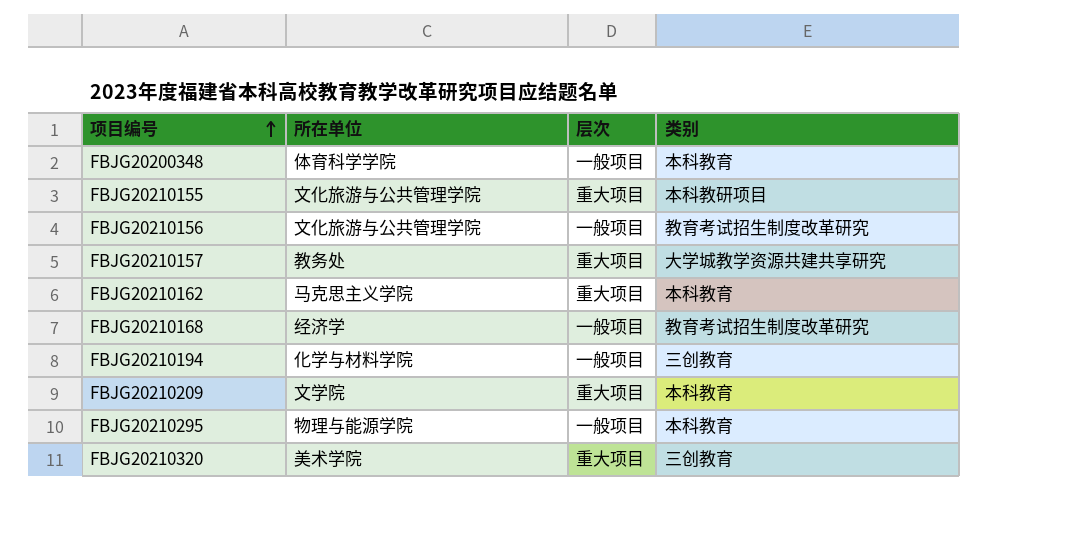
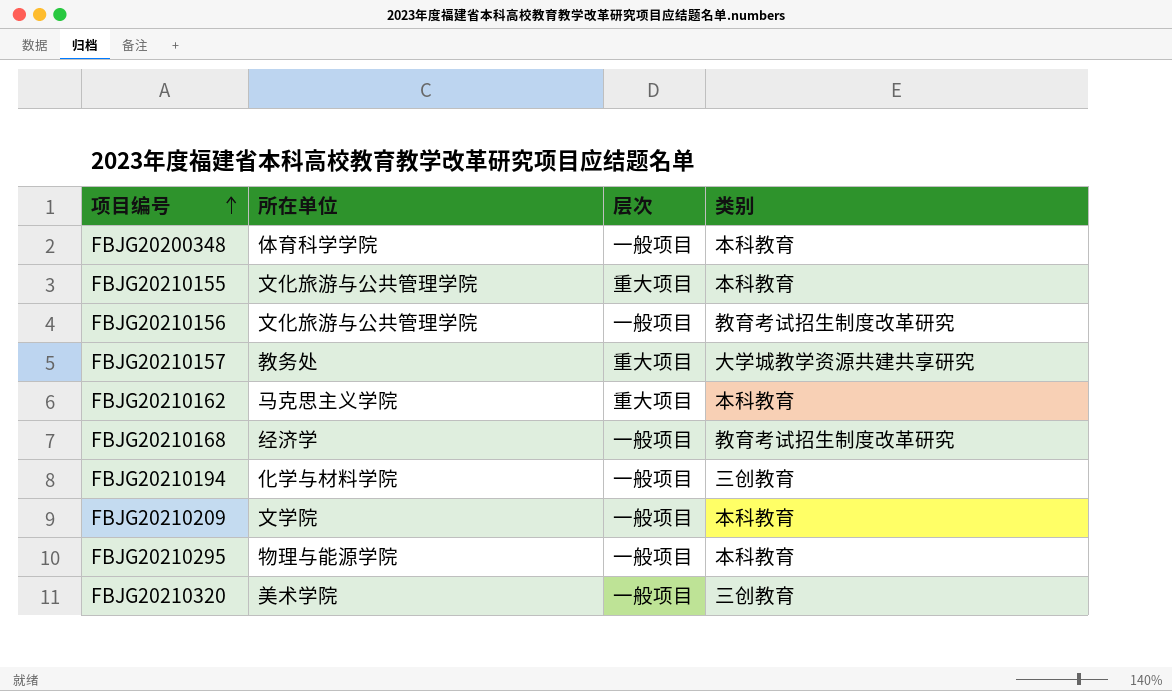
FBJG20210155 | 类别: 本科教研项目 -> 本科教育
FBJG20210209 | 层次: 重大项目 -> 一般项目
FBJG20210320 | 层次: 重大项目 -> 一般项目

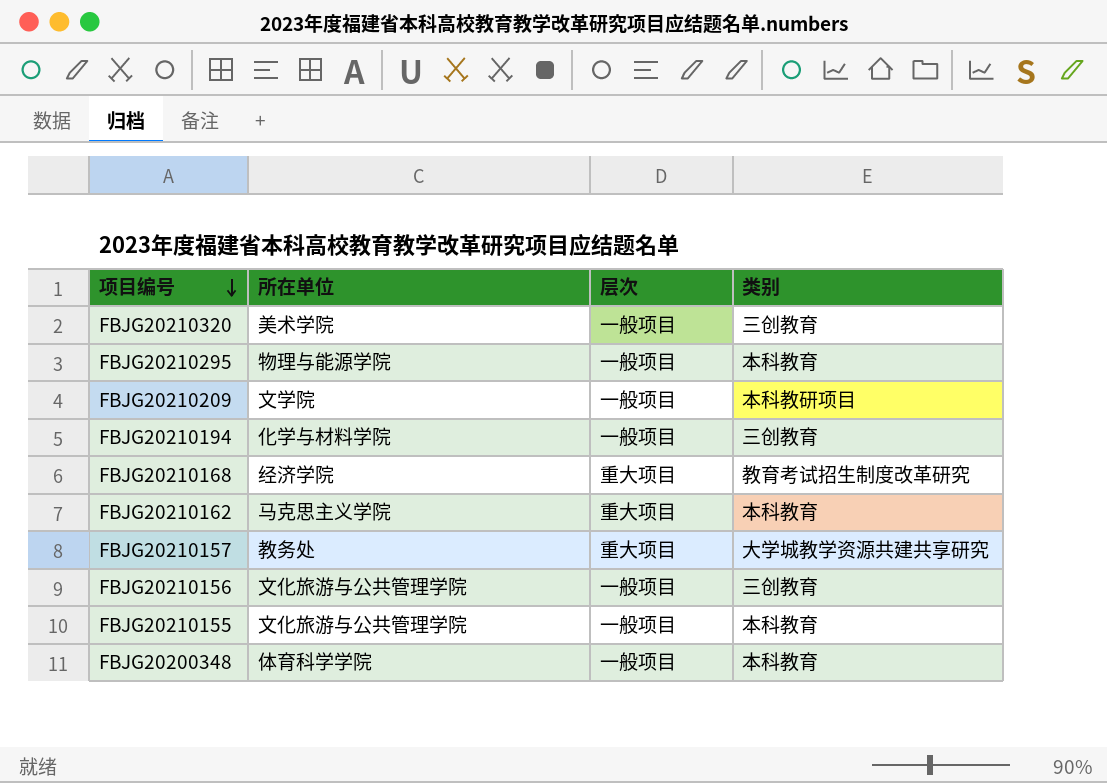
row order: 项目编号 ascending -> 项目编号 descending
FBJG20210209 | 类别: 本科教育 -> 本科教研项目
FBJG20210168 | 所在单位: 经济学 -> 经济学院
FBJG20210168 | 层次: 一般项目 -> 重大项目
FBJG20210156 | 类别: 教育考试招生制度改革研究 -> 三创教育
FBJG20210155 | 层次: 重大项目 -> 一般项目

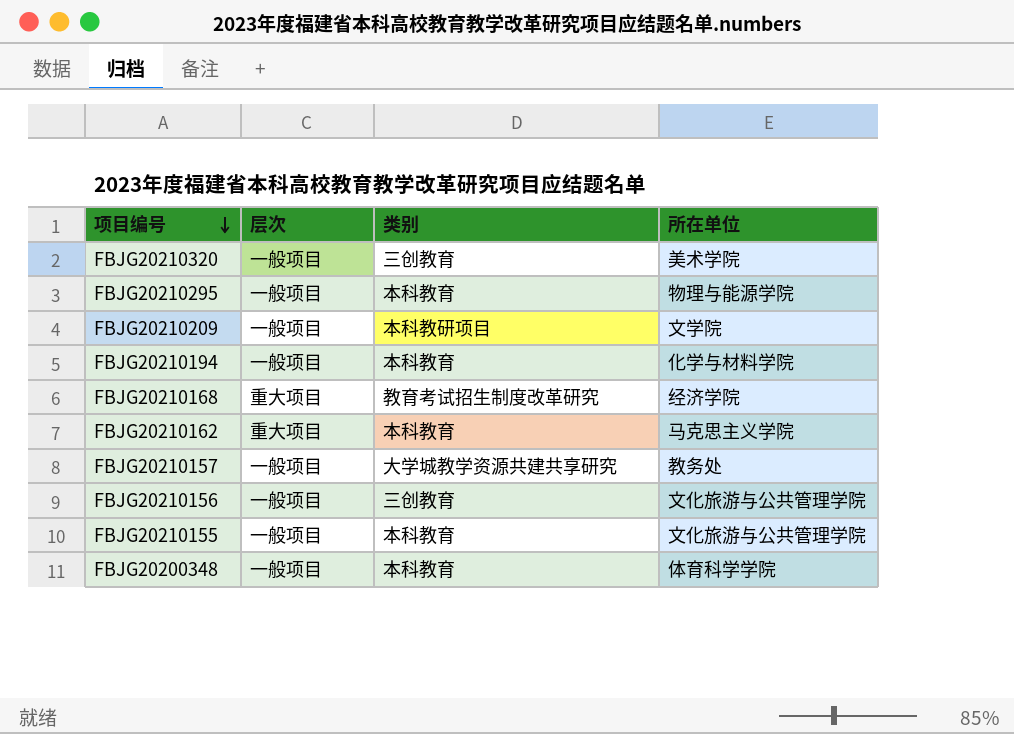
column 所在单位 | position: 2 -> 4
FBJG20210194 | 类别: 三创教育 -> 本科教育
FBJG20210157 | 层次: 重大项目 -> 一般项目

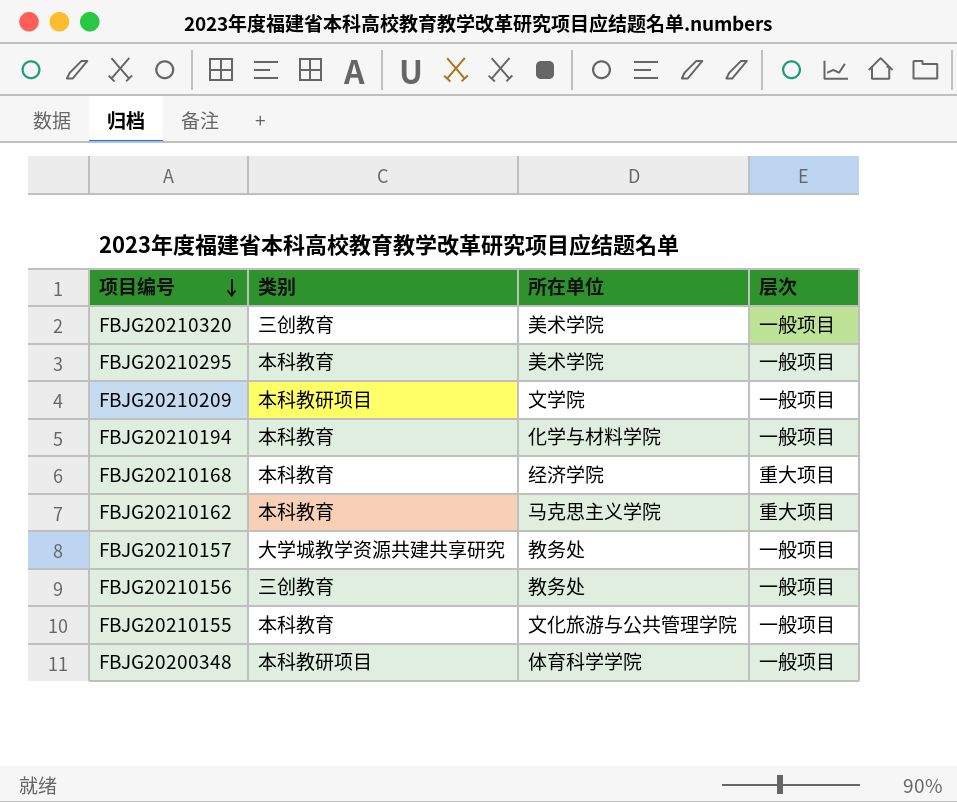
column 层次 | position: 2 -> 4
FBJG20210295 | 所在单位: 物理与能源学院 -> 美术学院
FBJG20210168 | 类别: 教育考试招生制度改革研究 -> 本科教育
FBJG20210156 | 所在单位: 文化旅游与公共管理学院 -> 教务处
FBJG20200348 | 类别: 本科教育 -> 本科教研项目

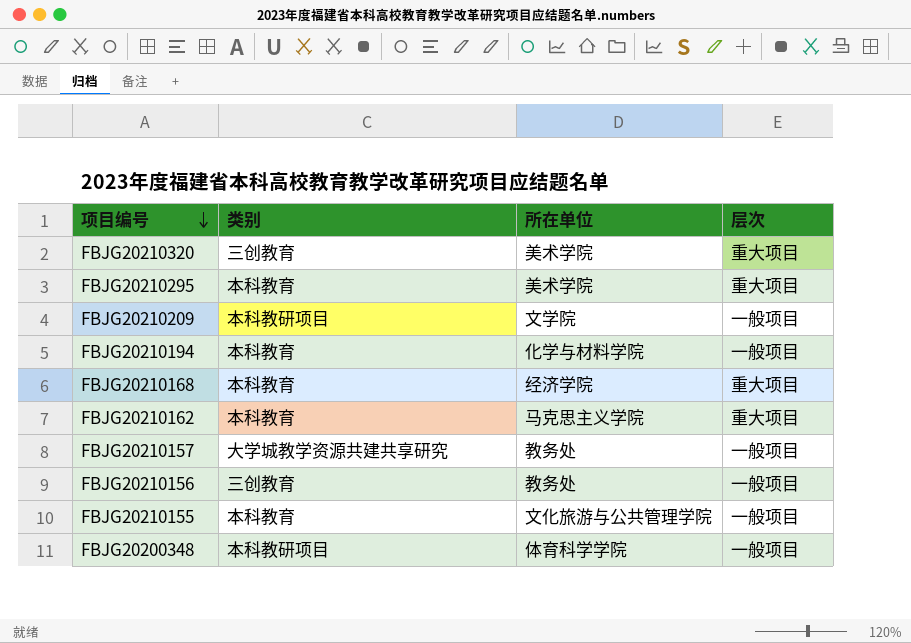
FBJG20210320 | 层次: 一般项目 -> 重大项目
FBJG20210295 | 层次: 一般项目 -> 重大项目

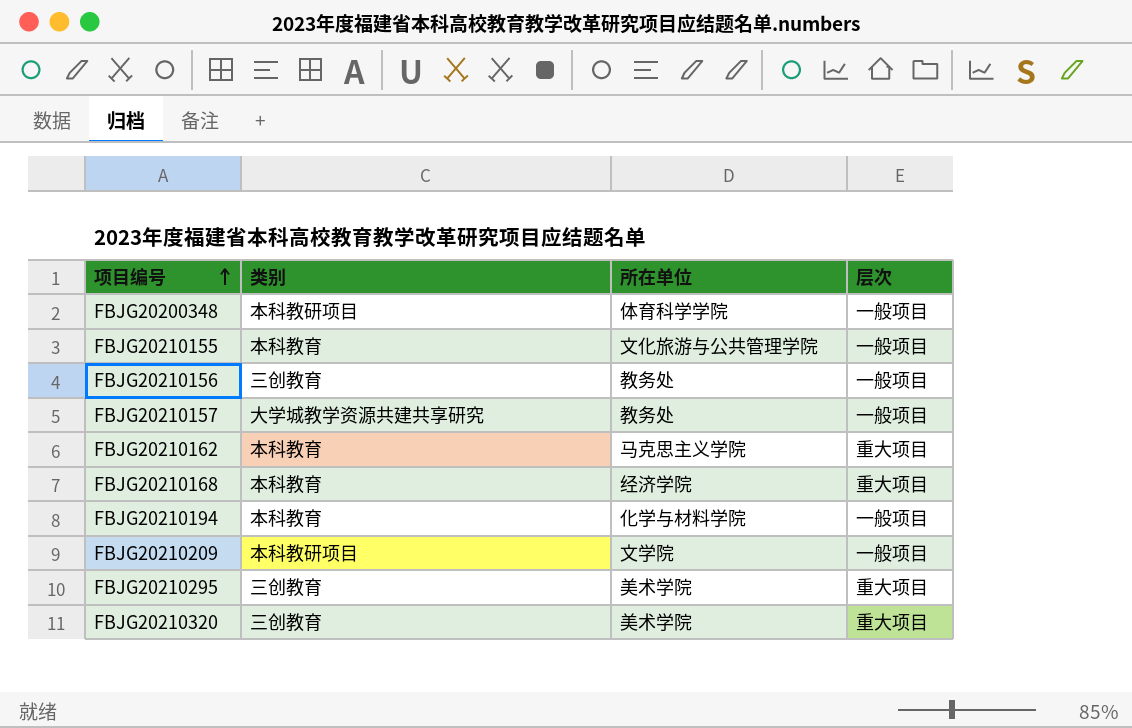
row order: 项目编号 descending -> 项目编号 ascending
FBJG20210295 | 类别: 本科教育 -> 三创教育

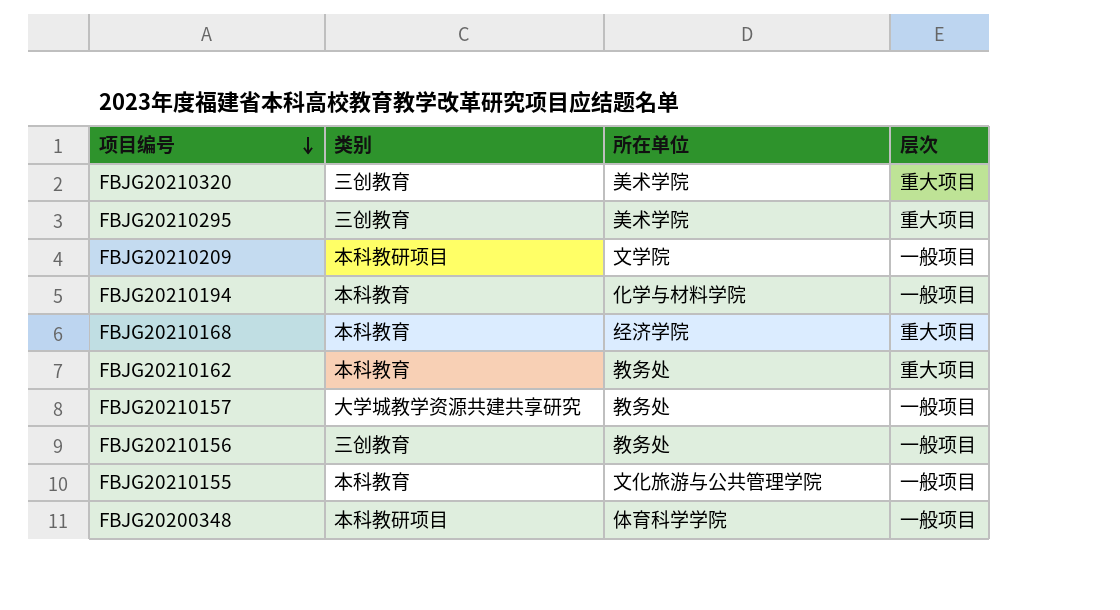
row order: 项目编号 ascending -> 项目编号 descending
FBJG20210162 | 所在单位: 马克思主义学院 -> 教务处

